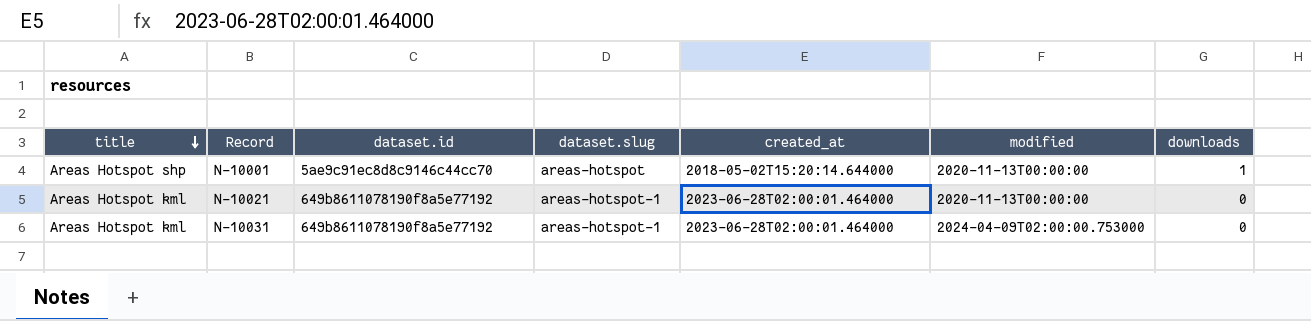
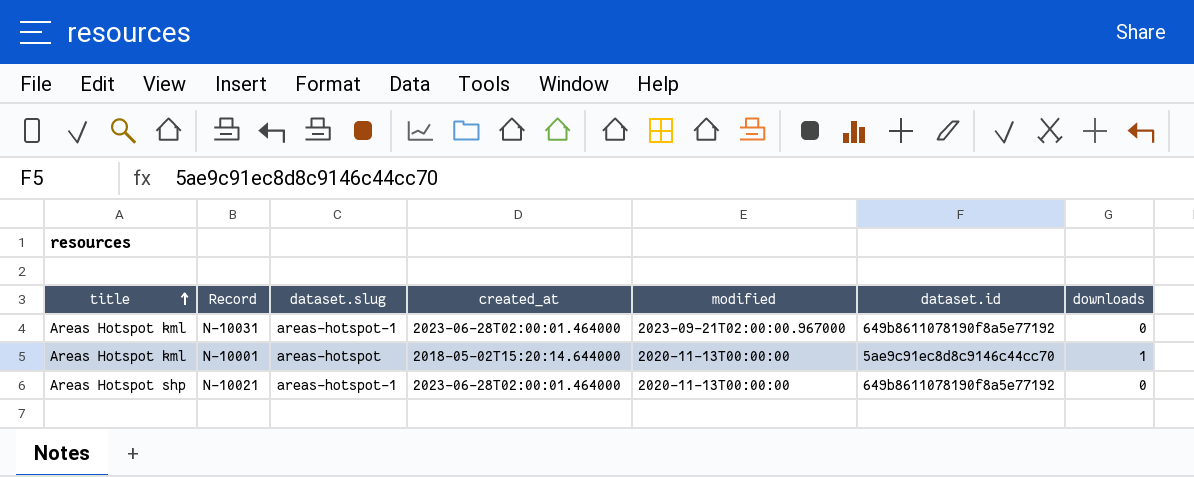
row order: title descending -> title ascending
column dataset.id | position: 3 -> 6
N-10031 | modified: 2024-04-09T02:00:00.753000 -> 2023-09-21T02:00:00.967000
N-10001 | title: Areas Hotspot shp -> Areas Hotspot kml
N-10021 | title: Areas Hotspot kml -> Areas Hotspot shp

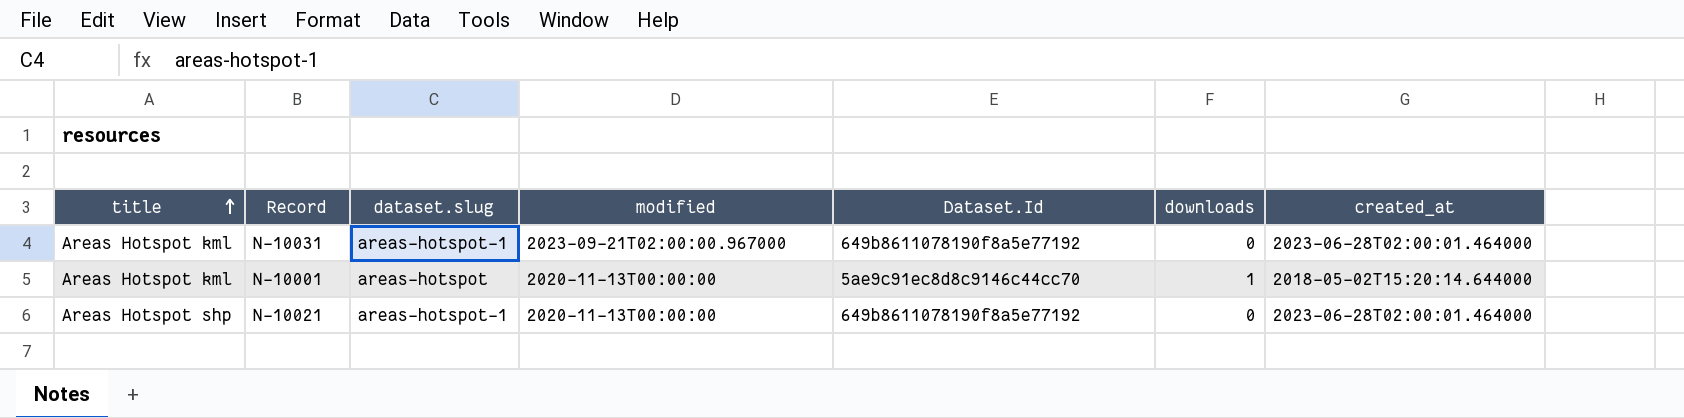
column name: dataset.id -> Dataset.Id
column created_at | position: 4 -> 7

